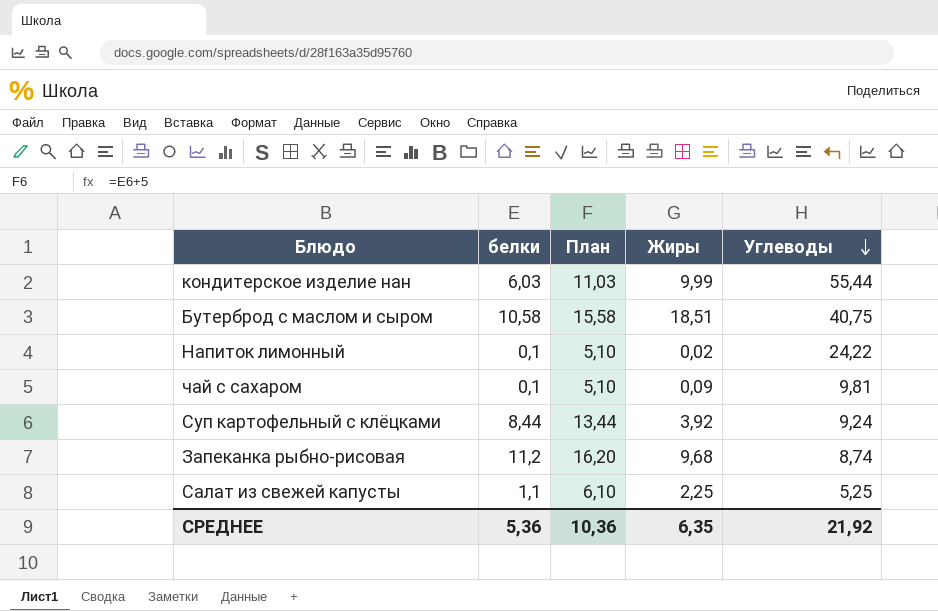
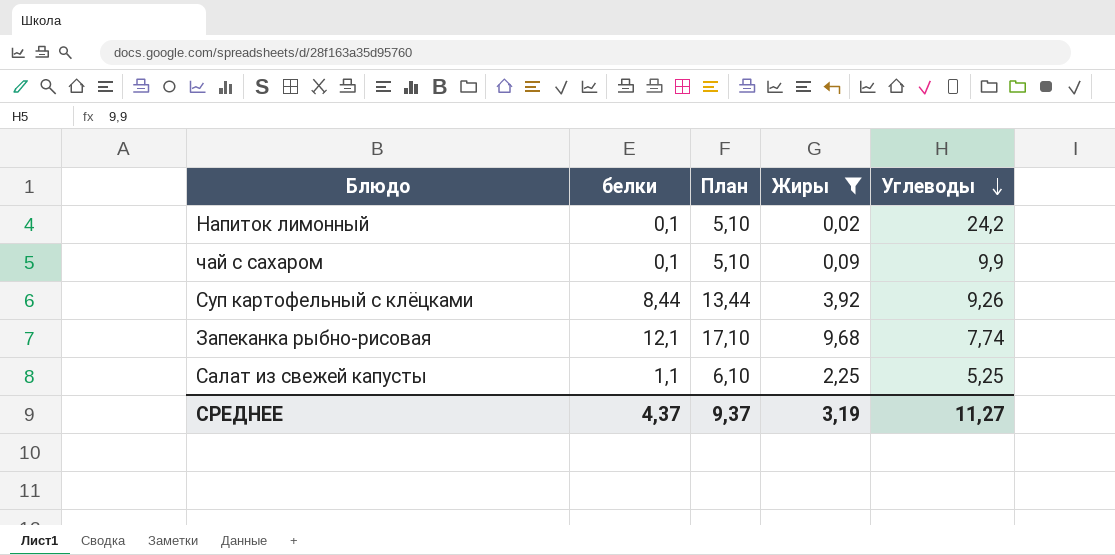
filter: none -> Жиры <= 9,68
Напиток лимонный | Углеводы: 24,22 -> 24,2
чай с сахаром | Углеводы: 9,81 -> 9,9
Суп картофельный с клёцками | Углеводы: 9,24 -> 9,26
Запеканка рыбно-рисовая | белки: 11,2 -> 12,1
Запеканка рыбно-рисовая | План: 16,20 -> 17,10
Запеканка рыбно-рисовая | Углеводы: 8,74 -> 7,74
СРЕДНЕЕ | белки: 5,36 -> 4,37
СРЕДНЕЕ | План: 10,36 -> 9,37
СРЕДНЕЕ | Жиры: 6,35 -> 3,19
СРЕДНЕЕ | Углеводы: 21,92 -> 11,27

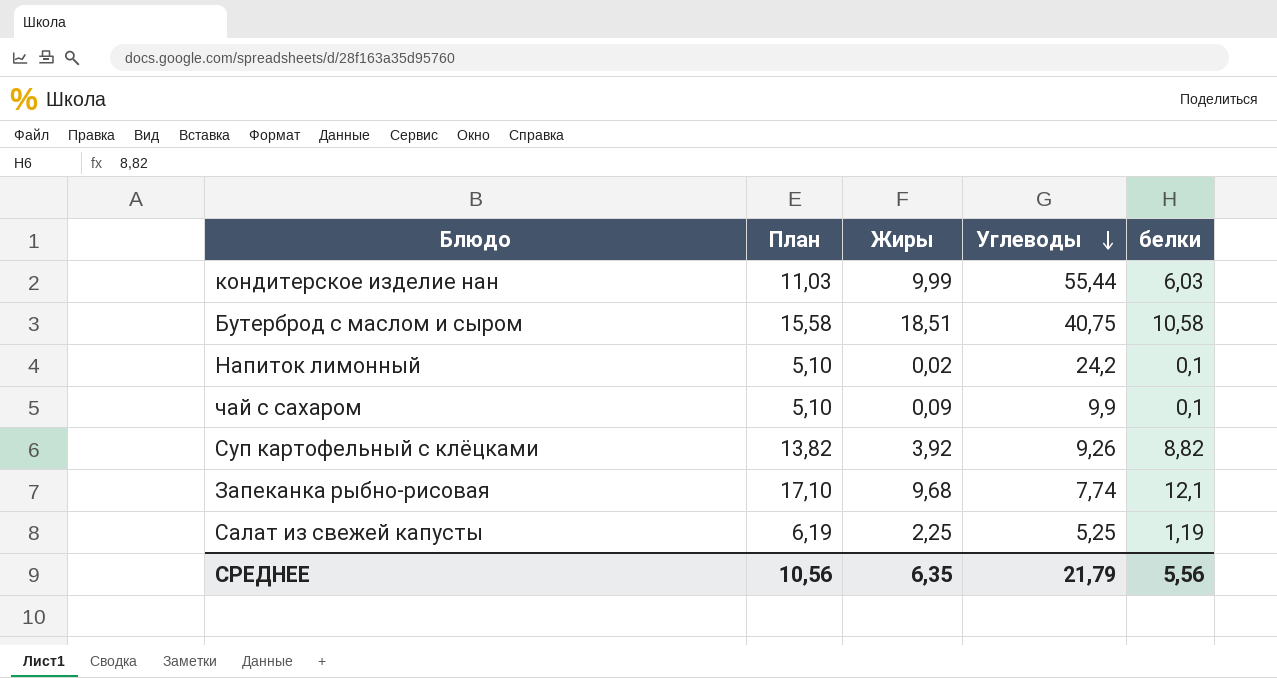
filter: Жиры <= 9,68 -> none
column белки | position: 2 -> 5
Суп картофельный с клёцками | План: 13,44 -> 13,82
Суп картофельный с клёцками | белки: 8,44 -> 8,82
Салат из свежей капусты | План: 6,10 -> 6,19
Салат из свежей капусты | белки: 1,1 -> 1,19
СРЕДНЕЕ | План: 9,37 -> 10,56
СРЕДНЕЕ | Жиры: 3,19 -> 6,35
СРЕДНЕЕ | Углеводы: 11,27 -> 21,79
СРЕДНЕЕ | белки: 4,37 -> 5,56

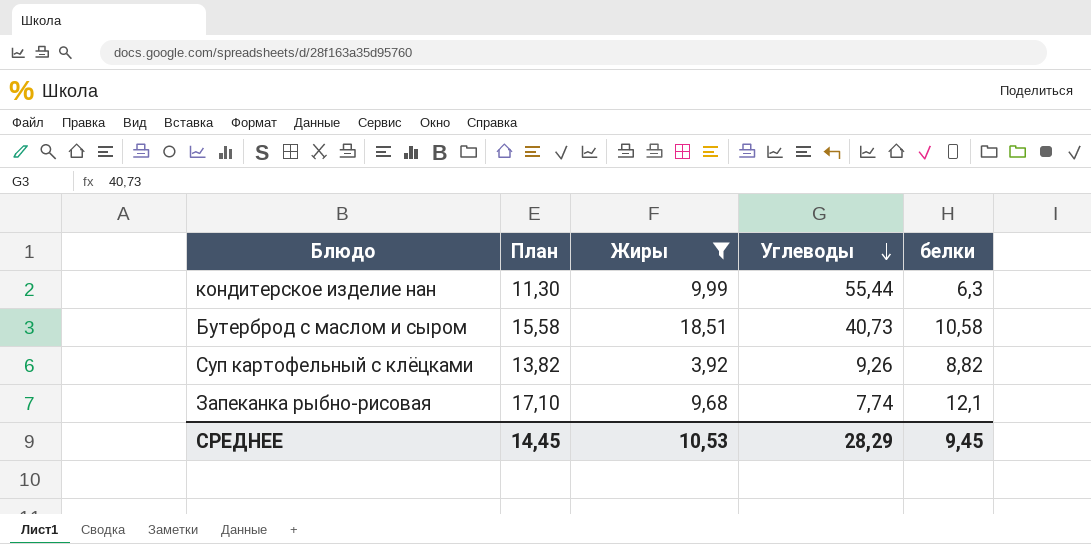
filter: none -> Жиры >= 3,92
кондитерское изделие нан | План: 11,03 -> 11,30
кондитерское изделие нан | белки: 6,03 -> 6,3
Бутерброд с маслом и сыром | Углеводы: 40,75 -> 40,73
СРЕДНЕЕ | План: 10,56 -> 14,45
СРЕДНЕЕ | Жиры: 6,35 -> 10,53
СРЕДНЕЕ | Углеводы: 21,79 -> 28,29
СРЕДНЕЕ | белки: 5,56 -> 9,45

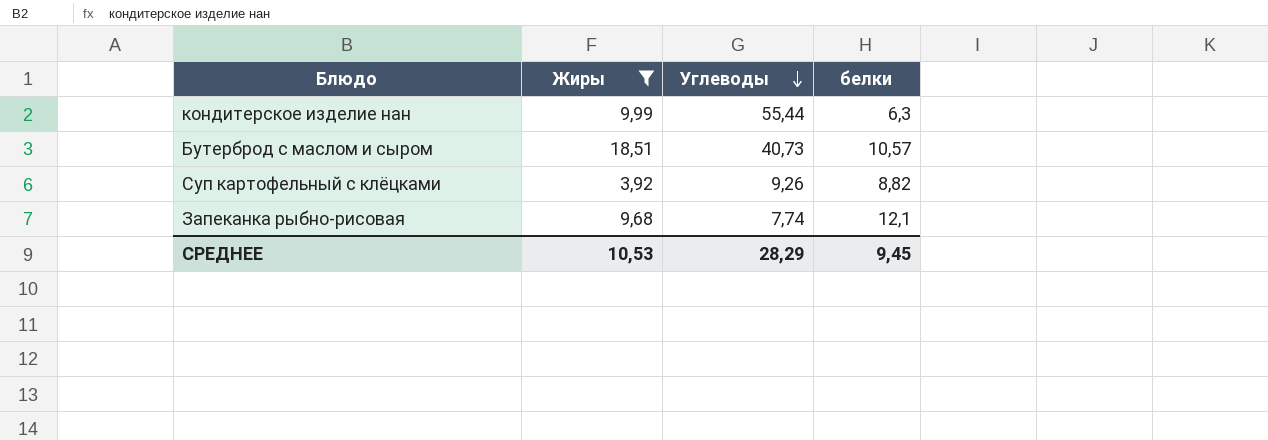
column План | formula: [белки] + 5 -> none
Бутерброд с маслом и сыром | белки: 10,58 -> 10,57

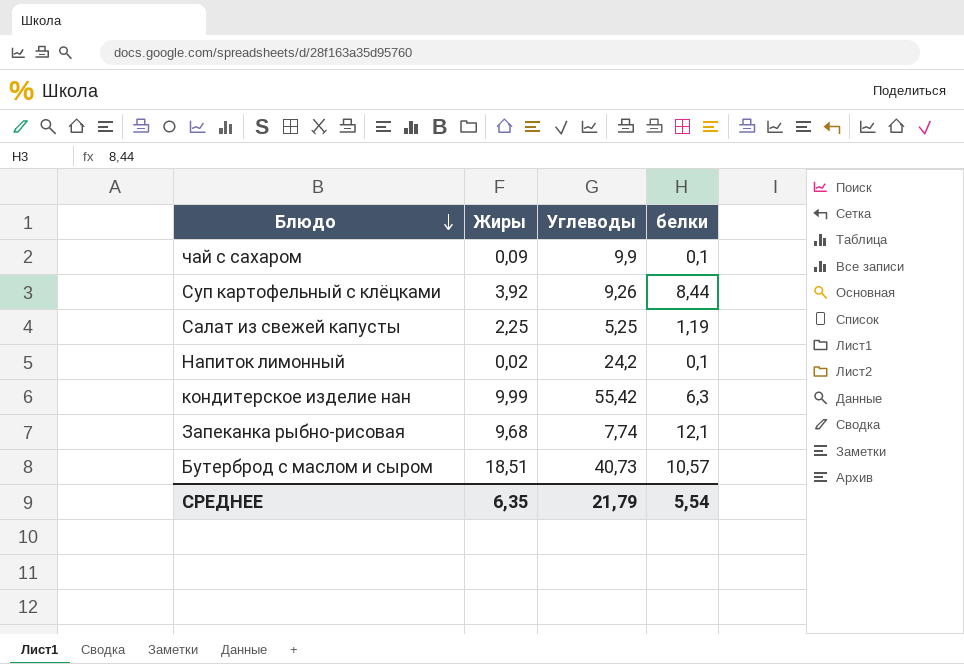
filter: Жиры >= 3,92 -> none
row order: Углеводы descending -> Блюдо descending
Суп картофельный с клёцками | белки: 8,82 -> 8,44
кондитерское изделие нан | Углеводы: 55,44 -> 55,42
СРЕДНЕЕ | Жиры: 10,53 -> 6,35
СРЕДНЕЕ | Углеводы: 28,29 -> 21,79
СРЕДНЕЕ | белки: 9,45 -> 5,54

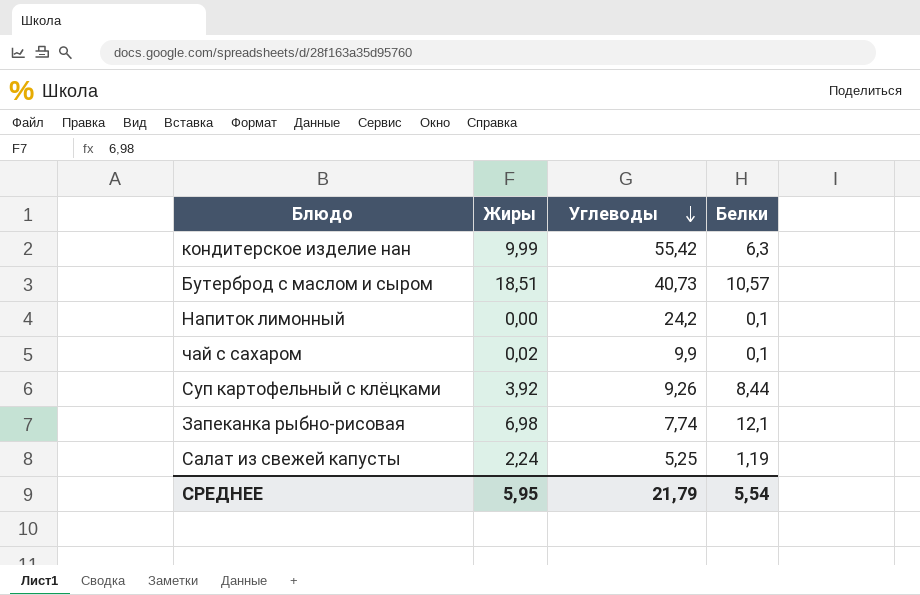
row order: Блюдо descending -> Углеводы descending
column name: белки -> Белки
Напиток лимонный | Жиры: 0,02 -> 0,00
чай с сахаром | Жиры: 0,09 -> 0,02
Запеканка рыбно-рисовая | Жиры: 9,68 -> 6,98
Салат из свежей капусты | Жиры: 2,25 -> 2,24
СРЕДНЕЕ | Жиры: 6,35 -> 5,95

